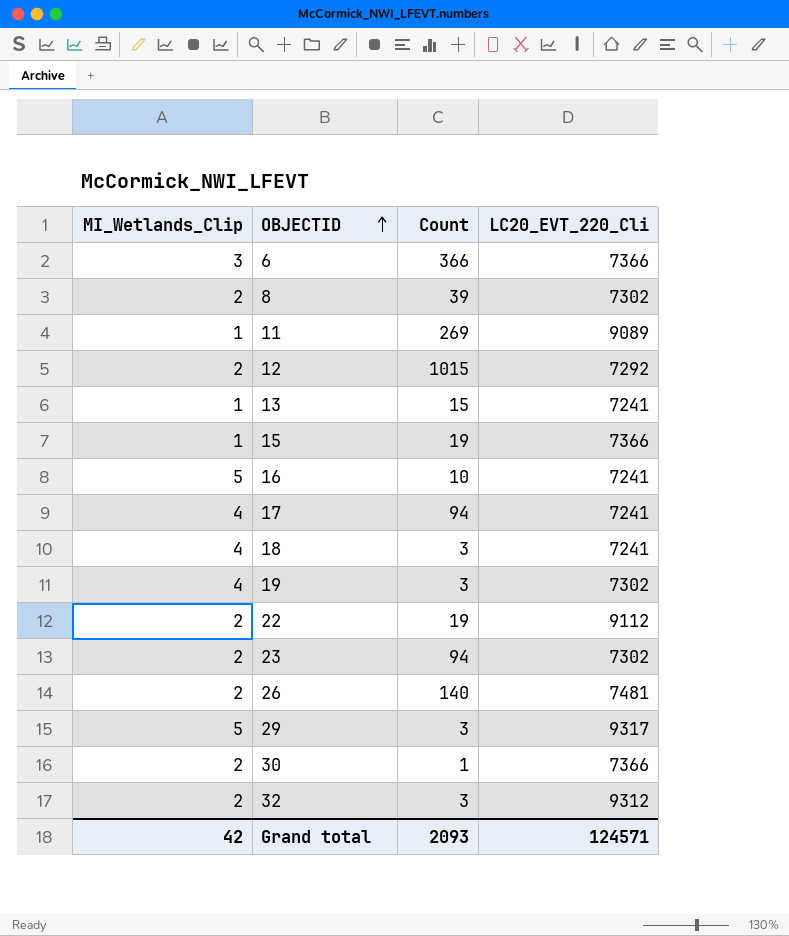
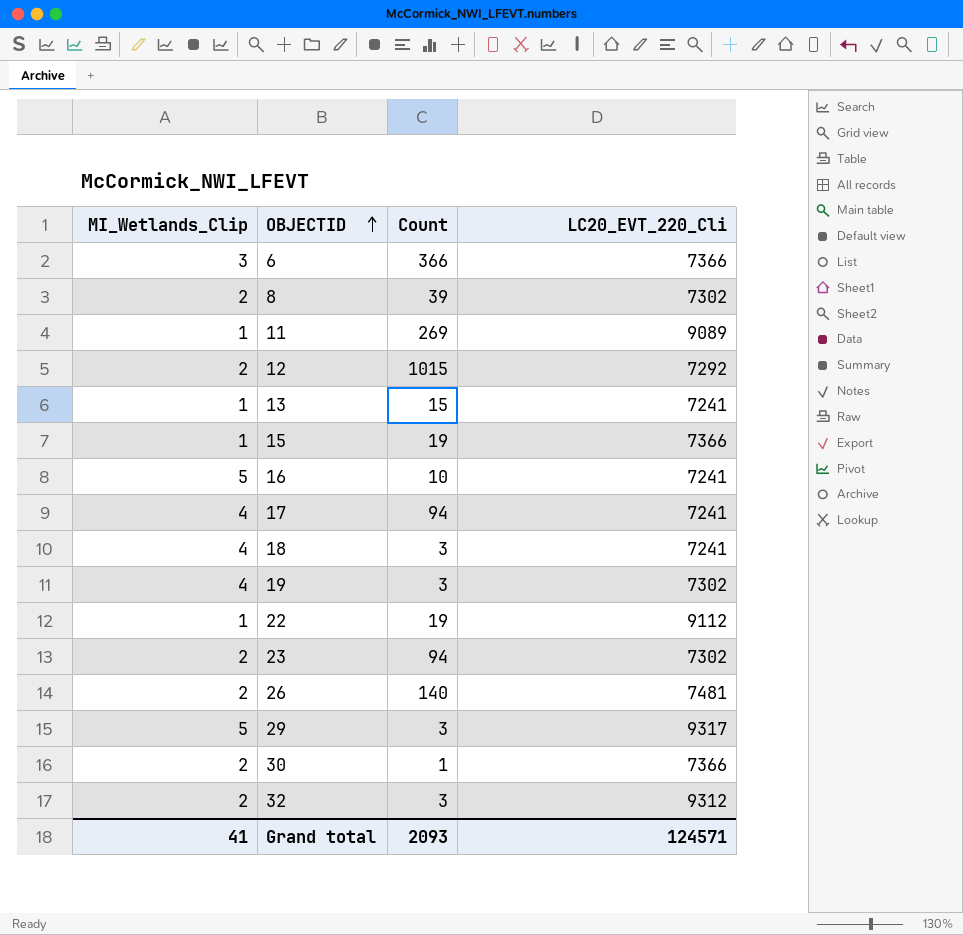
22 | MI_Wetlands_Clip: 2 -> 1
Grand total | MI_Wetlands_Clip: 42 -> 41

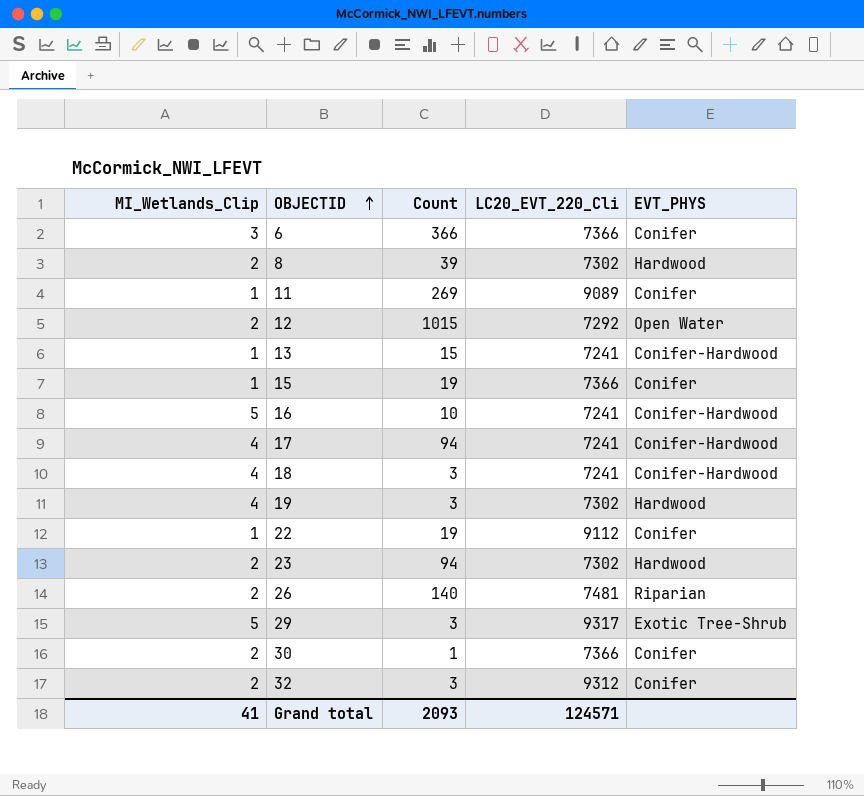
column EVT_PHYS | position: none -> 5

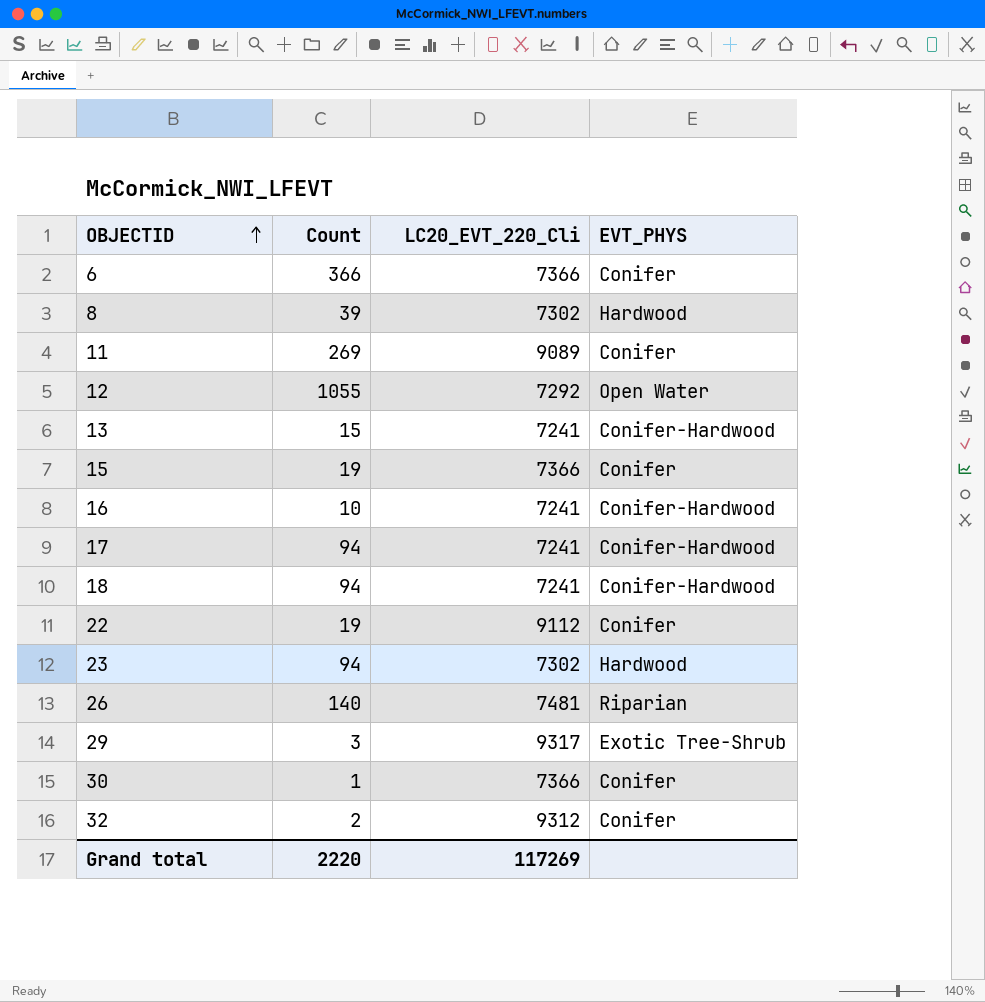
column MI_Wetlands_Clip | position: 1 -> none
row 19: 4 | 3 | 7302 | Hardwood -> none
12 | Count: 1015 -> 1055
18 | Count: 3 -> 94
32 | Count: 3 -> 2
Grand total | Count: 2093 -> 2220
Grand total | LC20_EVT_220_Cli: 124571 -> 117269

